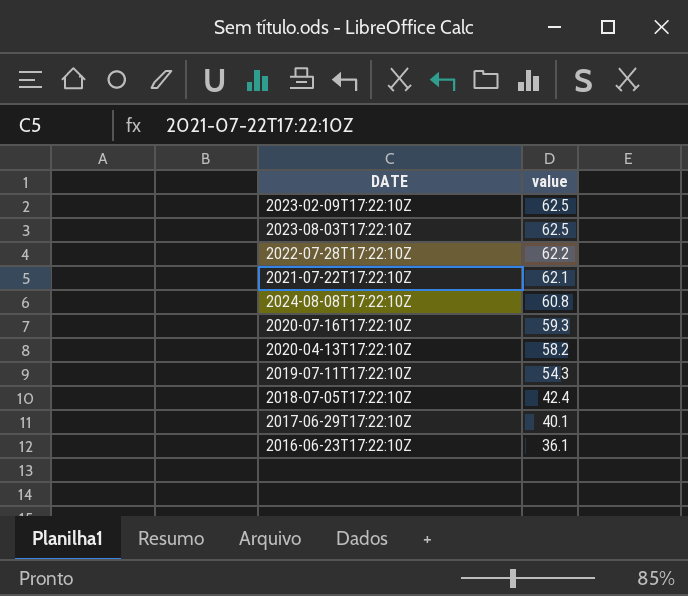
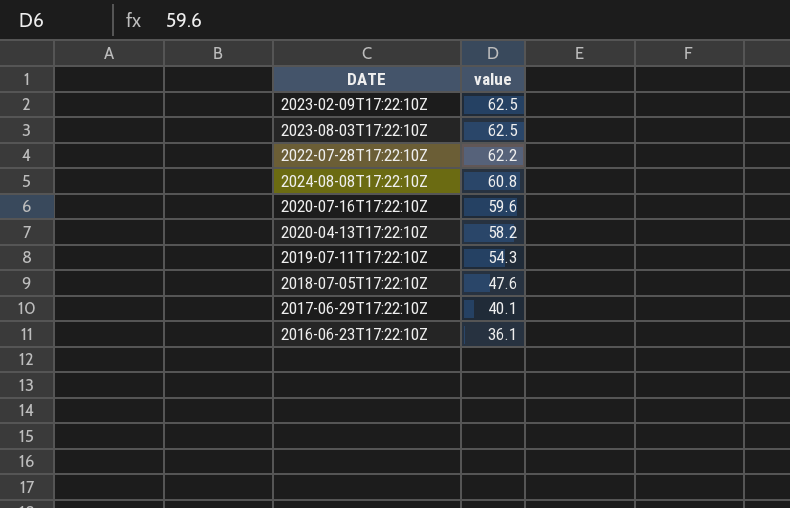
row 2021-07-22T17:22:10Z: 62.1 -> none
2020-07-16T17:22:10Z | value: 59.3 -> 59.6
2018-07-05T17:22:10Z | value: 42.4 -> 47.6

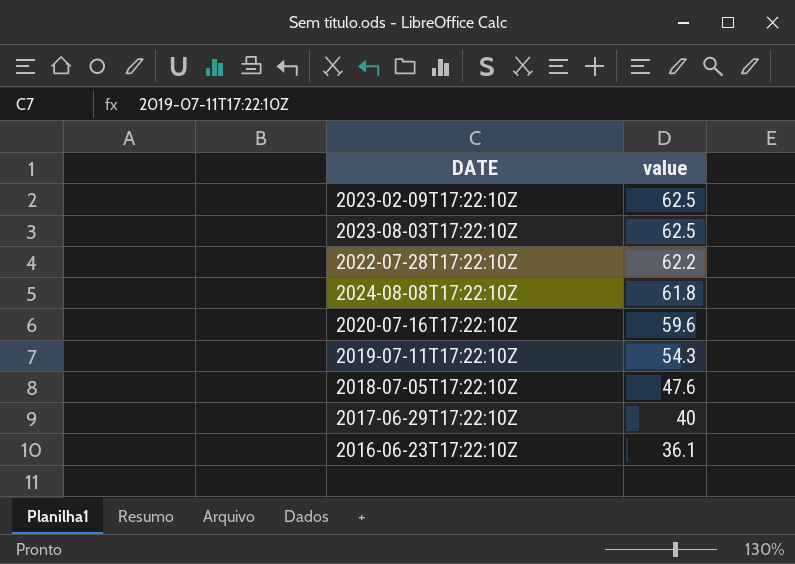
row 2020-04-13T17:22:10Z: 58.2 -> none
2024-08-08T17:22:10Z | value: 60.8 -> 61.8
2017-06-29T17:22:10Z | value: 40.1 -> 40

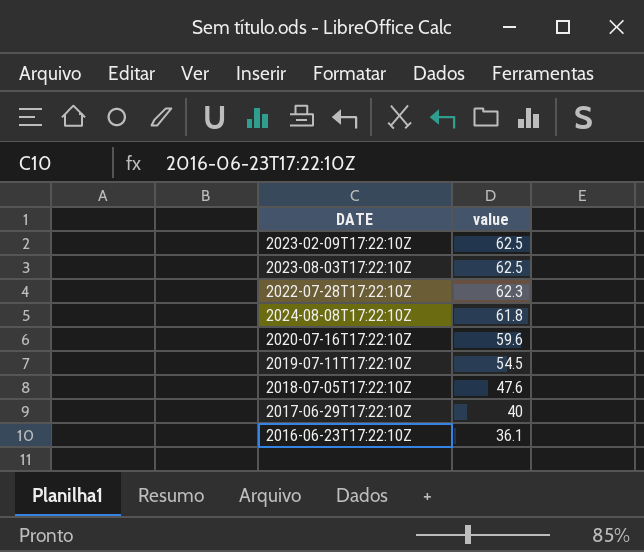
2022-07-28T17:22:10Z | value: 62.2 -> 62.3
2019-07-11T17:22:10Z | value: 54.3 -> 54.5

